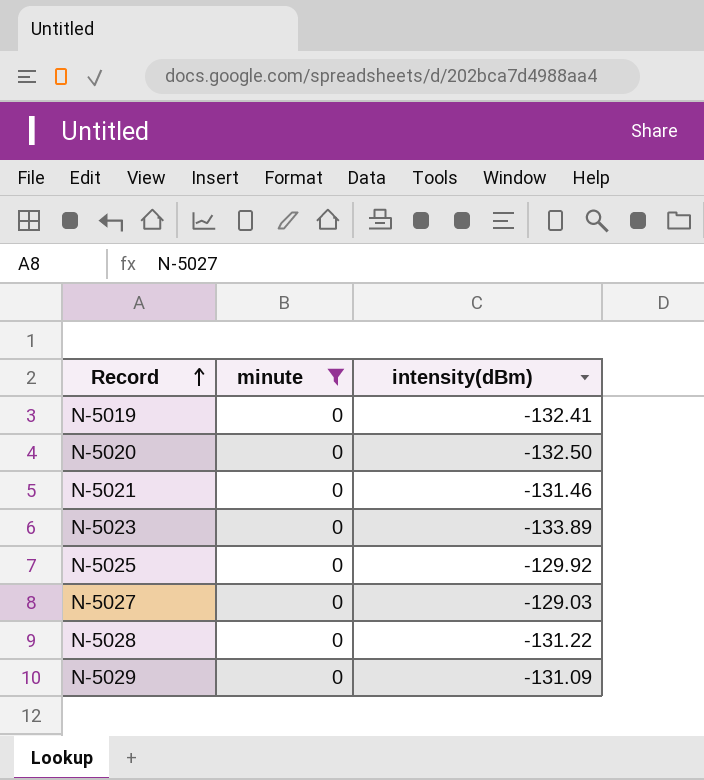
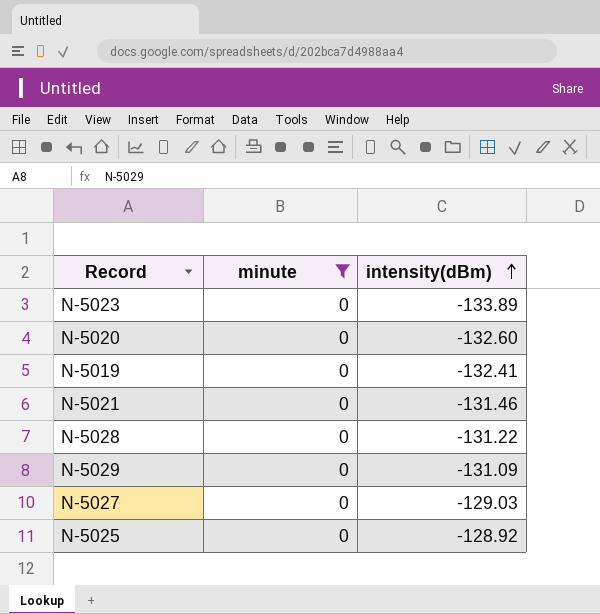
row order: Record ascending -> intensity(dBm) ascending
N-5020 | intensity(dBm): -132.50 -> -132.60
N-5025 | intensity(dBm): -129.92 -> -128.92

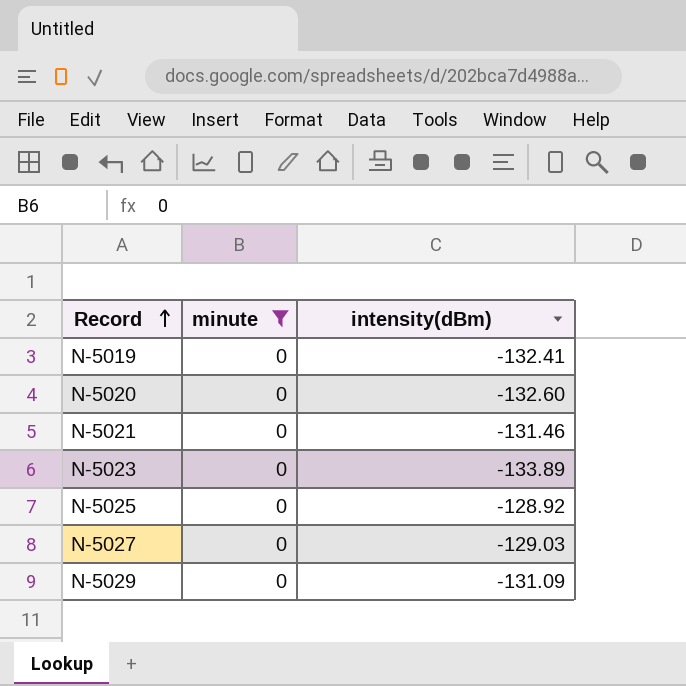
row order: intensity(dBm) ascending -> Record ascending
row N-5028: 0 | -131.22 -> none

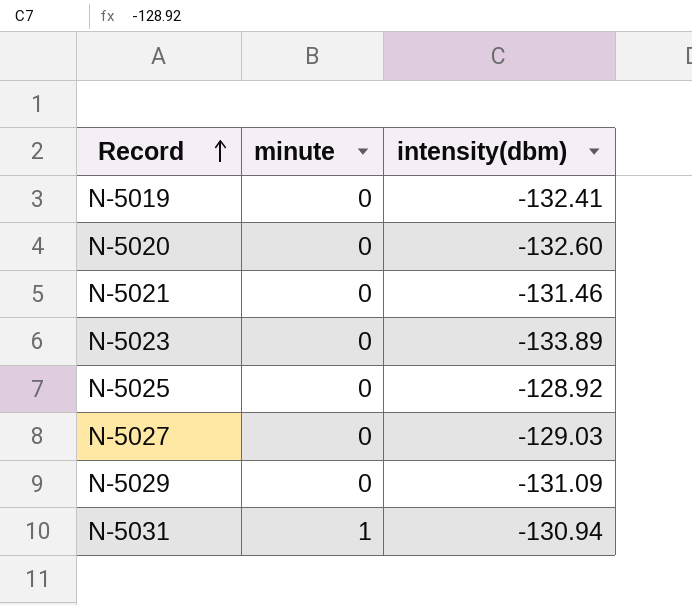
filter: minute = 0 -> none
column name: intensity(dBm) -> intensity(dbm)

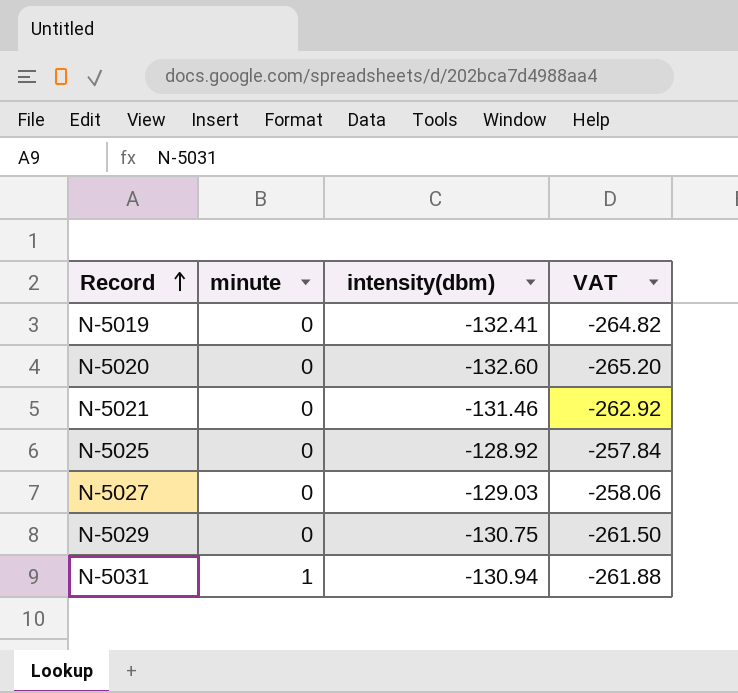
column VAT | formula: none -> [intensity(dbm)] * 2
row N-5023: 0 | -133.89 -> none
N-5029 | intensity(dbm): -131.09 -> -130.75

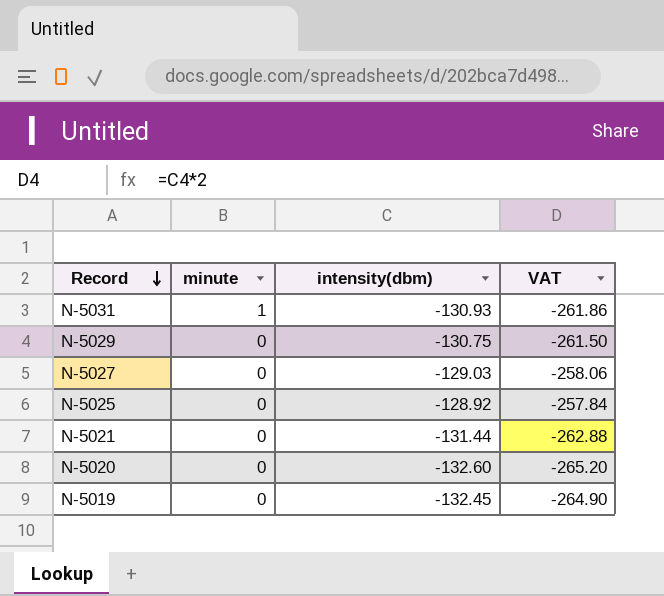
row order: Record ascending -> Record descending
N-5031 | intensity(dbm): -130.94 -> -130.93
N-5031 | VAT: -261.88 -> -261.86
N-5021 | intensity(dbm): -131.46 -> -131.44
N-5021 | VAT: -262.92 -> -262.88
N-5019 | intensity(dbm): -132.41 -> -132.45
N-5019 | VAT: -264.82 -> -264.90

